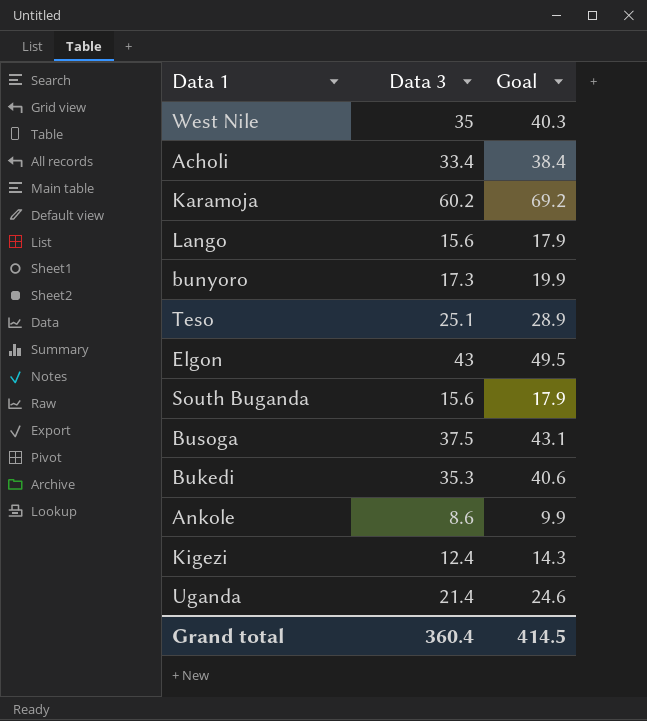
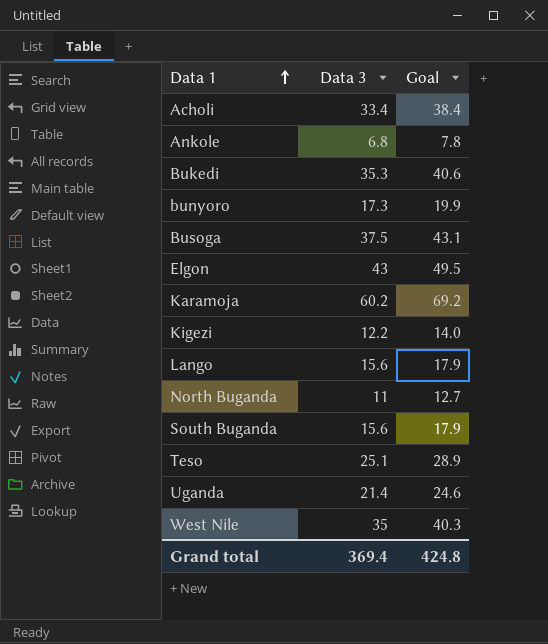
row order: none -> Data 1 ascending
Ankole | Data 3: 8.6 -> 6.8
Ankole | Goal: 9.9 -> 7.8
Kigezi | Data 3: 12.4 -> 12.2
Kigezi | Goal: 14.3 -> 14.0
row North Buganda: none -> 11 | 12.7
Grand total | Data 3: 360.4 -> 369.4
Grand total | Goal: 414.5 -> 424.8

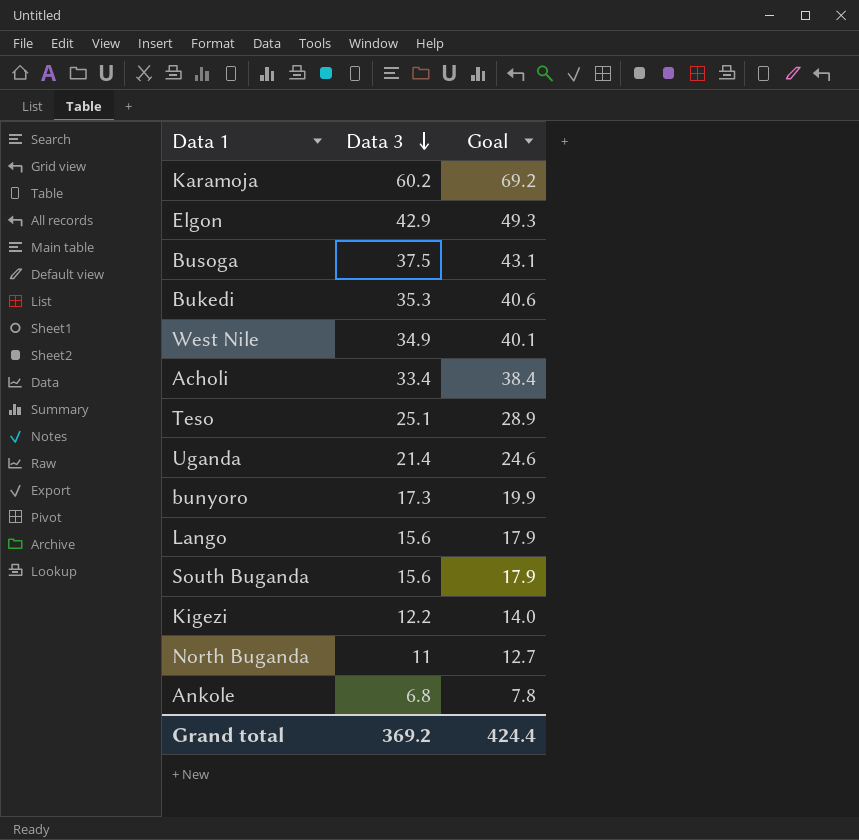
row order: Data 1 ascending -> Data 3 descending
Elgon | Data 3: 43 -> 42.9
Elgon | Goal: 49.5 -> 49.3
West Nile | Data 3: 35 -> 34.9
West Nile | Goal: 40.3 -> 40.1
Grand total | Data 3: 369.4 -> 369.2
Grand total | Goal: 424.8 -> 424.4

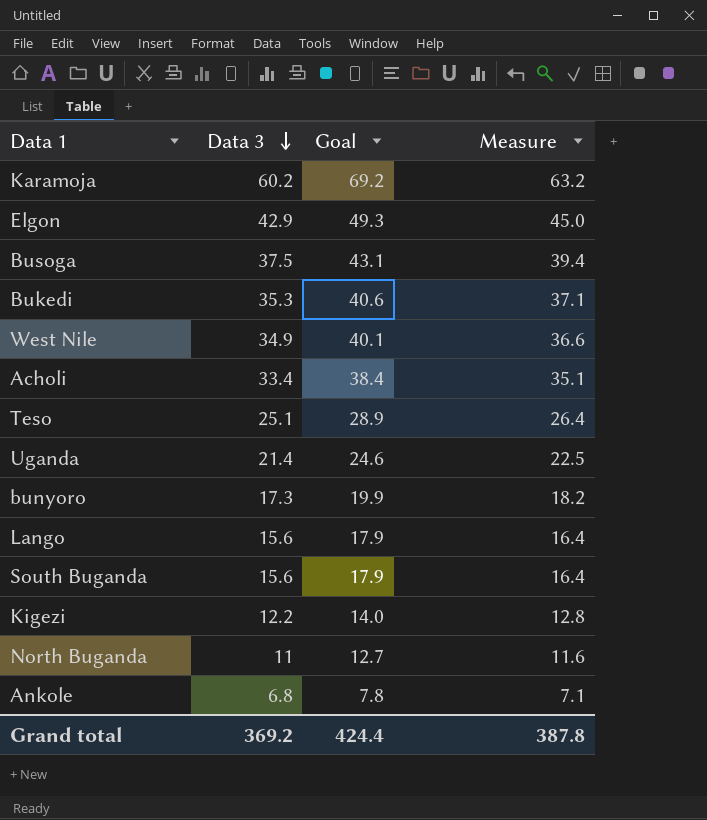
column Measure | formula: none -> [Data 3] * 1.05

